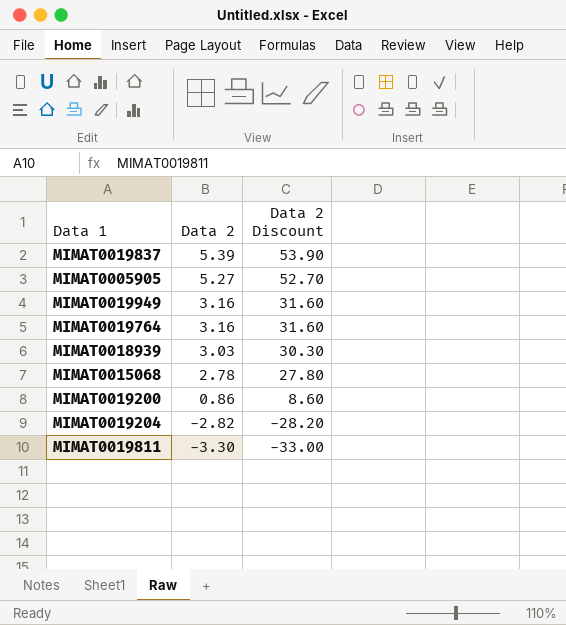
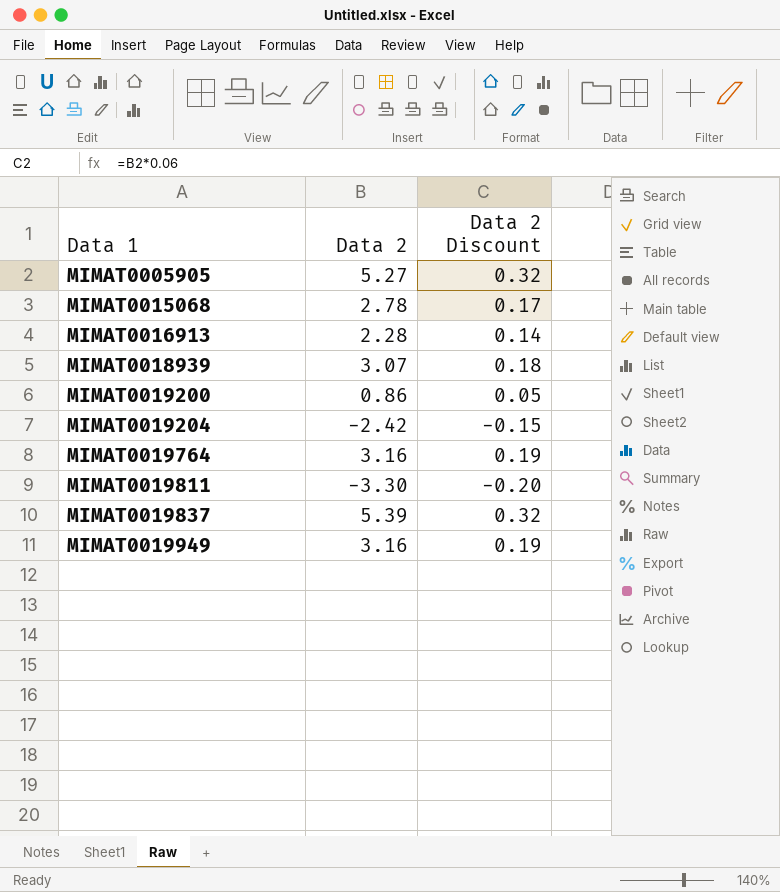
row order: Data 2 descending -> Data 1 ascending
column Data 2 Discount | formula: [Data 2] * 10 -> [Data 2] * 0.06
row MIMAT0016913: none -> 2.28 | 0.14
MIMAT0018939 | Data 2: 3.03 -> 3.07
MIMAT0019204 | Data 2: -2.82 -> -2.42

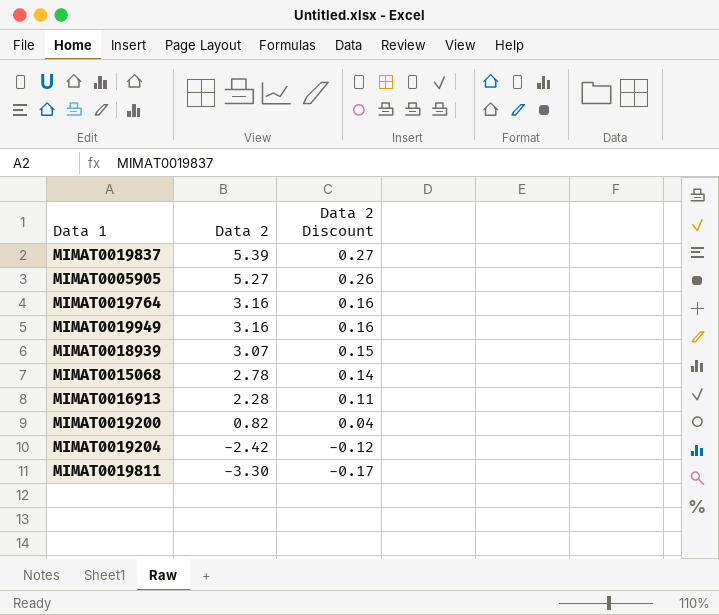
row order: Data 1 ascending -> Data 2 descending
column Data 2 Discount | formula: [Data 2] * 0.06 -> [Data 2] * 0.05
MIMAT0019200 | Data 2: 0.86 -> 0.82

